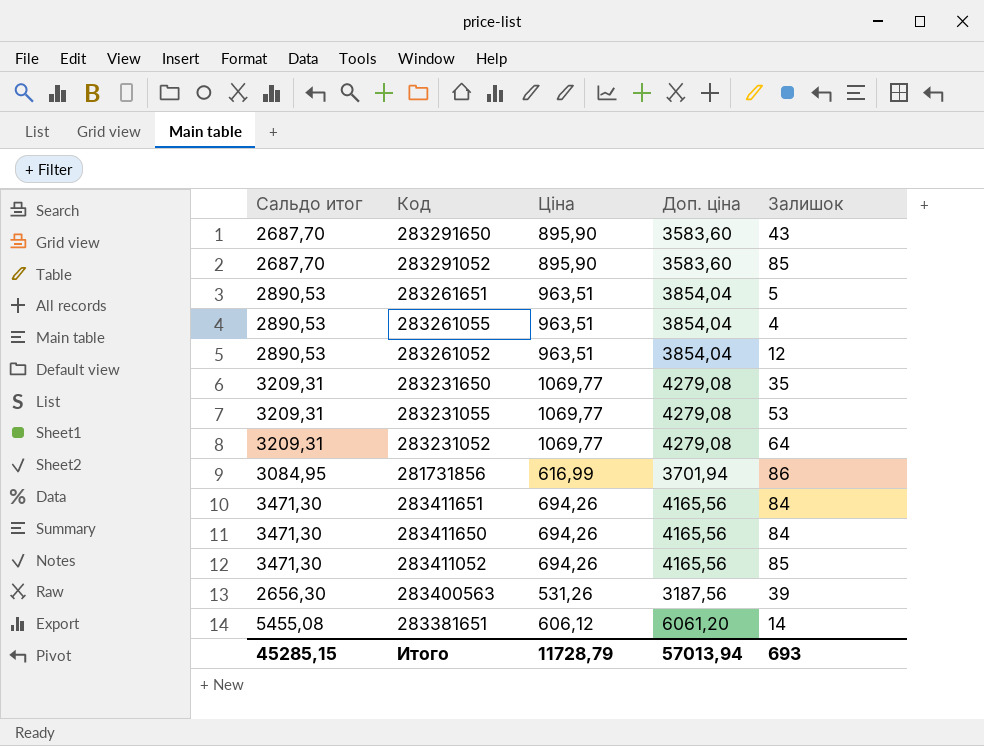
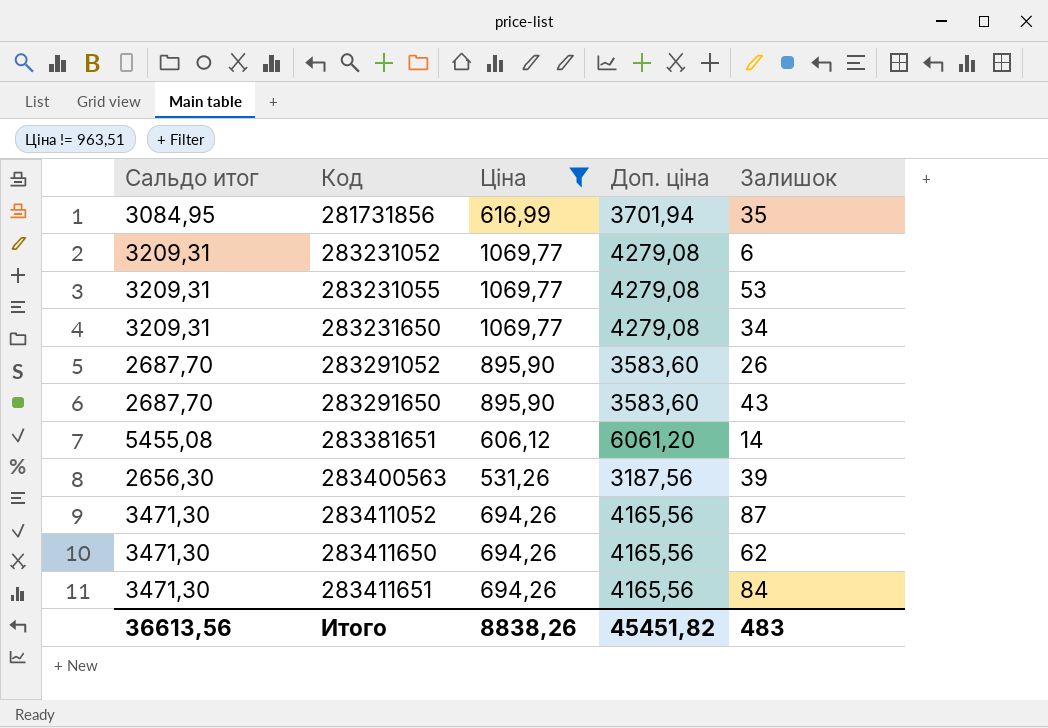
filter: none -> Ціна != 963,51
row order: none -> Код ascending
281731856 | Залишок: 86 -> 35
283231052 | Залишок: 64 -> 6
283231650 | Залишок: 35 -> 34
283291052 | Залишок: 85 -> 26
283411052 | Залишок: 85 -> 87
283411650 | Залишок: 84 -> 62
Итого | Сальдо итог: 45285,15 -> 36613,56
Итого | Ціна: 11728,79 -> 8838,26
Итого | Доп. ціна: 57013,94 -> 45451,82
Итого | Залишок: 693 -> 483

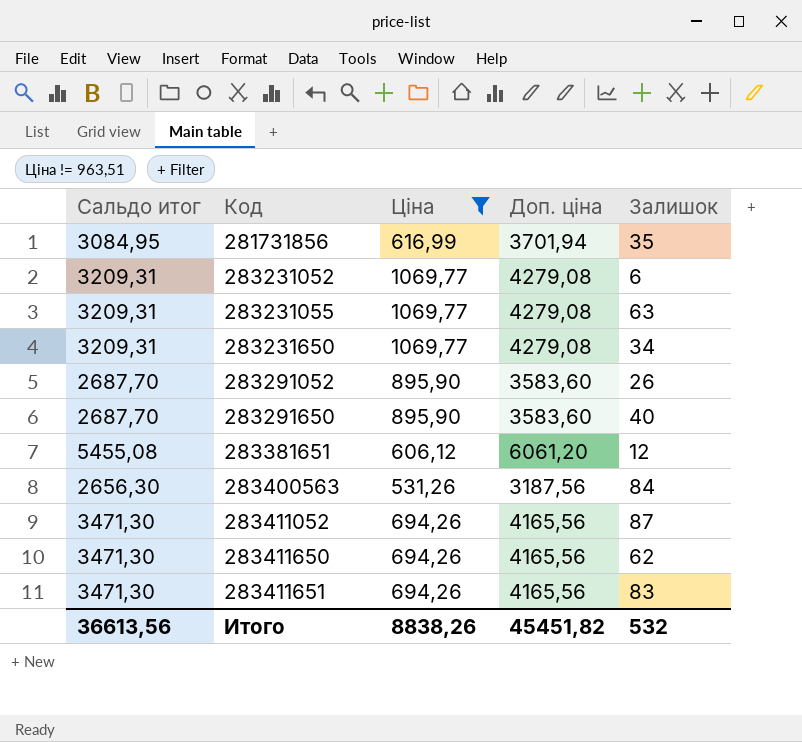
283231055 | Залишок: 53 -> 63
283291650 | Залишок: 43 -> 40
283381651 | Залишок: 14 -> 12
283400563 | Залишок: 39 -> 84
283411651 | Залишок: 84 -> 83
Итого | Залишок: 483 -> 532

